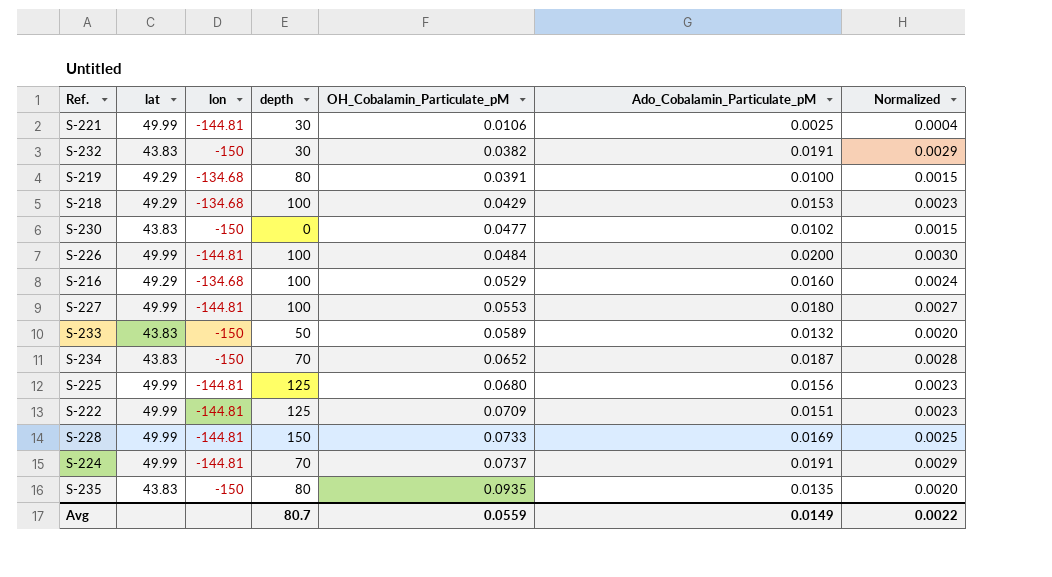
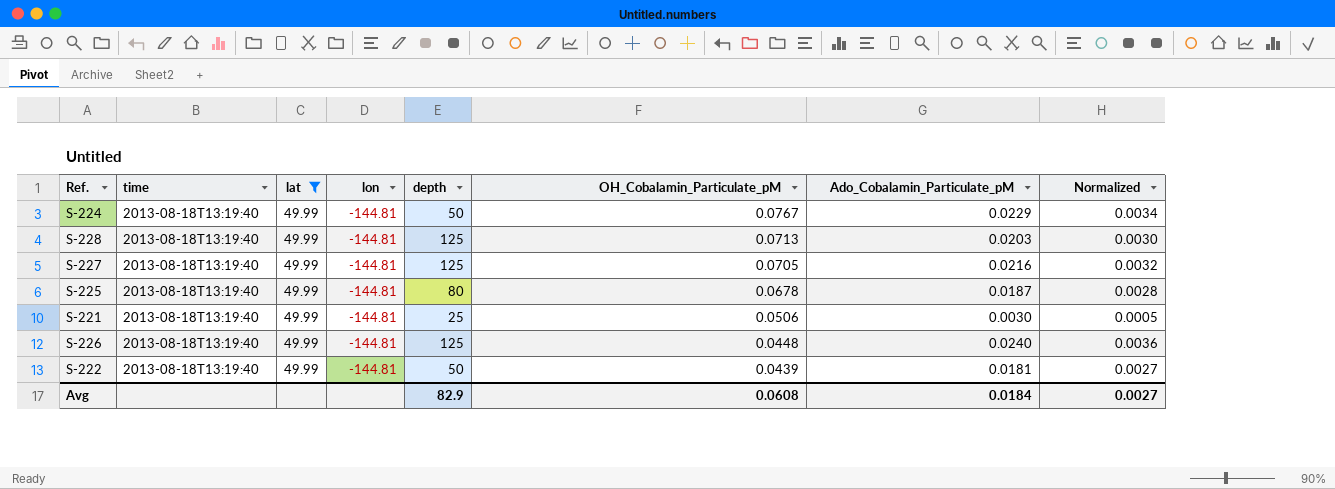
filter: none -> lat = 49.99
row order: OH_Cobalamin_Particulate_pM ascending -> OH_Cobalamin_Particulate_pM descending
column time | position: none -> 2
S-224 | depth: 70 -> 50
S-224 | OH_Cobalamin_Particulate_pM: 0.0737 -> 0.0767
S-224 | Ado_Cobalamin_Particulate_pM: 0.0191 -> 0.0229
S-224 | Normalized: 0.0029 -> 0.0034
S-228 | depth: 150 -> 125
S-228 | OH_Cobalamin_Particulate_pM: 0.0733 -> 0.0713
S-228 | Ado_Cobalamin_Particulate_pM: 0.0169 -> 0.0203
S-228 | Normalized: 0.0025 -> 0.0030
S-227 | depth: 100 -> 125
S-227 | OH_Cobalamin_Particulate_pM: 0.0553 -> 0.0705
S-227 | Ado_Cobalamin_Particulate_pM: 0.0180 -> 0.0216
S-227 | Normalized: 0.0027 -> 0.0032
S-225 | depth: 125 -> 80
S-225 | OH_Cobalamin_Particulate_pM: 0.0680 -> 0.0678
S-225 | Ado_Cobalamin_Particulate_pM: 0.0156 -> 0.0187
S-225 | Normalized: 0.0023 -> 0.0028
S-221 | depth: 30 -> 25
S-221 | OH_Cobalamin_Particulate_pM: 0.0106 -> 0.0506
S-221 | Ado_Cobalamin_Particulate_pM: 0.0025 -> 0.0030
S-221 | Normalized: 0.0004 -> 0.0005
S-226 | depth: 100 -> 125
S-226 | OH_Cobalamin_Particulate_pM: 0.0484 -> 0.0448
S-226 | Ado_Cobalamin_Particulate_pM: 0.0200 -> 0.0240
S-226 | Normalized: 0.0030 -> 0.0036
S-222 | depth: 125 -> 50
S-222 | OH_Cobalamin_Particulate_pM: 0.0709 -> 0.0439
S-222 | Ado_Cobalamin_Particulate_pM: 0.0151 -> 0.0181
S-222 | Normalized: 0.0023 -> 0.0027
Avg | depth: 80.7 -> 82.9
Avg | OH_Cobalamin_Particulate_pM: 0.0559 -> 0.0608
Avg | Ado_Cobalamin_Particulate_pM: 0.0149 -> 0.0184
Avg | Normalized: 0.0022 -> 0.0027

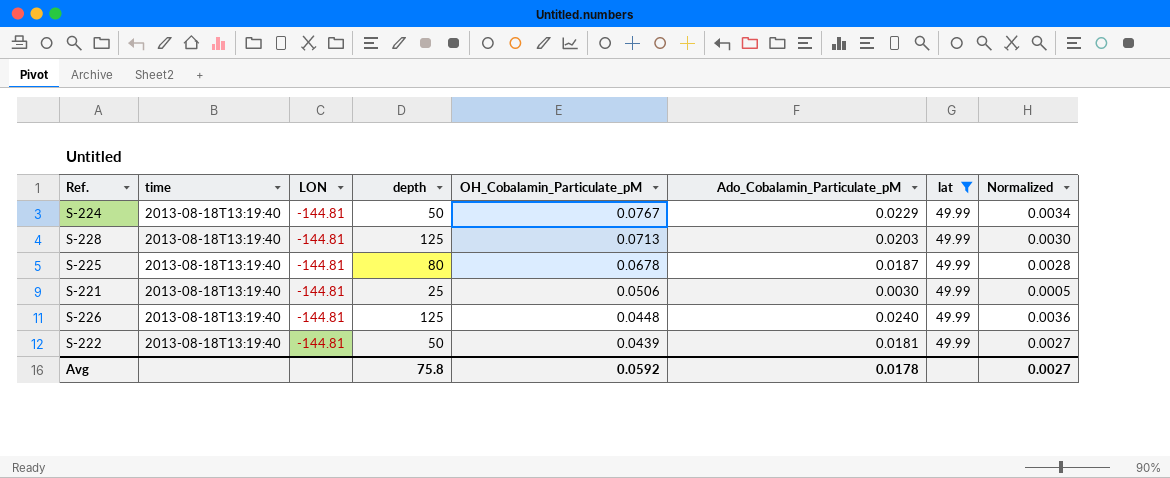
column name: lon -> LON
column lat | position: 3 -> 7
row S-227: 2013-08-18T13:19:40 | 49.99 | -144.81 | 125 | 0.0705 | 0.0216 | 0.0032 -> none
Avg | depth: 82.9 -> 75.8
Avg | OH_Cobalamin_Particulate_pM: 0.0608 -> 0.0592
Avg | Ado_Cobalamin_Particulate_pM: 0.0184 -> 0.0178

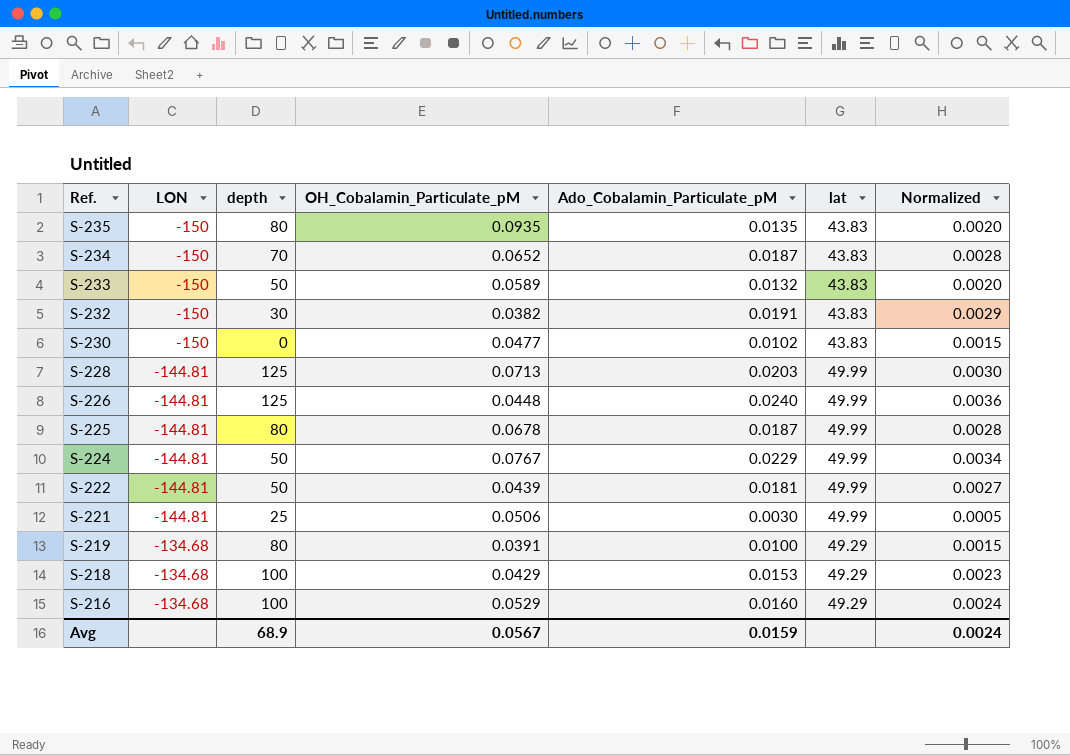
filter: lat = 49.99 -> none
row order: OH_Cobalamin_Particulate_pM descending -> Ref. descending
column time | position: 2 -> none
Avg | depth: 75.8 -> 68.9
Avg | OH_Cobalamin_Particulate_pM: 0.0592 -> 0.0567
Avg | Ado_Cobalamin_Particulate_pM: 0.0178 -> 0.0159
Avg | Normalized: 0.0027 -> 0.0024

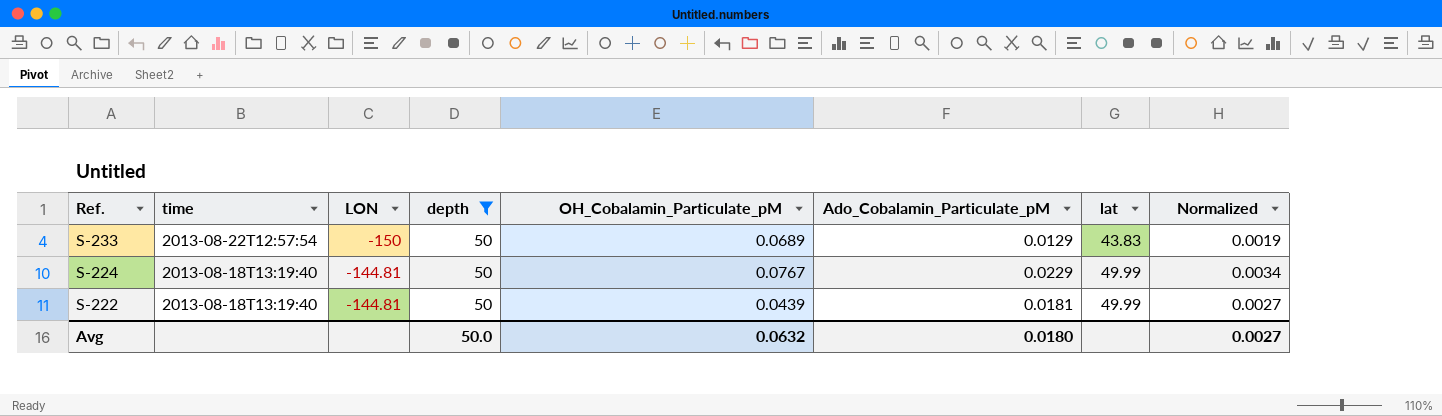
filter: none -> depth = 50
column time | position: none -> 2
S-233 | OH_Cobalamin_Particulate_pM: 0.0589 -> 0.0689
S-233 | Ado_Cobalamin_Particulate_pM: 0.0132 -> 0.0129
S-233 | Normalized: 0.0020 -> 0.0019
Avg | depth: 68.9 -> 50.0
Avg | OH_Cobalamin_Particulate_pM: 0.0567 -> 0.0632
Avg | Ado_Cobalamin_Particulate_pM: 0.0159 -> 0.0180
Avg | Normalized: 0.0024 -> 0.0027

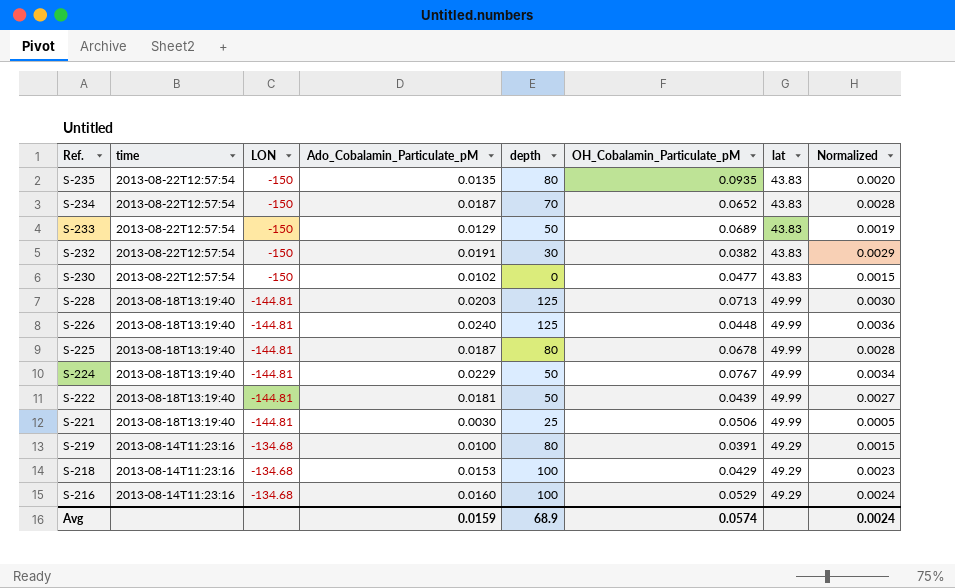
filter: depth = 50 -> none
column Ado_Cobalamin_Particulate_pM | position: 6 -> 4
Avg | Ado_Cobalamin_Particulate_pM: 0.0180 -> 0.0159
Avg | depth: 50.0 -> 68.9
Avg | OH_Cobalamin_Particulate_pM: 0.0632 -> 0.0574
Avg | Normalized: 0.0027 -> 0.0024

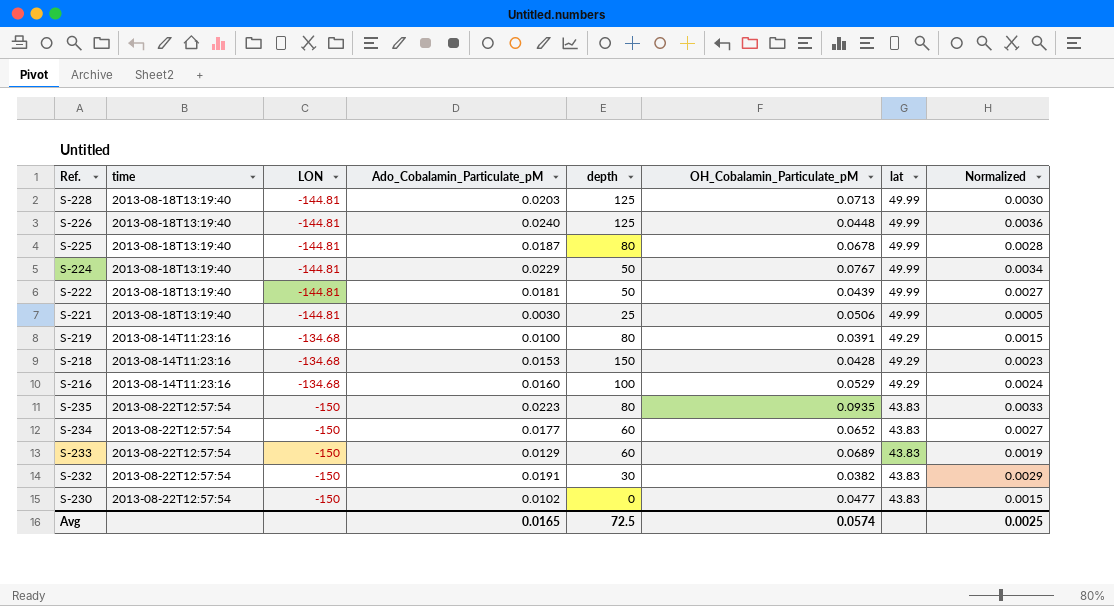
row order: Ref. descending -> lat descending
S-218 | depth: 100 -> 150
S-218 | OH_Cobalamin_Particulate_pM: 0.0429 -> 0.0428
S-235 | Ado_Cobalamin_Particulate_pM: 0.0135 -> 0.0223
S-235 | Normalized: 0.0020 -> 0.0033
S-234 | Ado_Cobalamin_Particulate_pM: 0.0187 -> 0.0177
S-234 | depth: 70 -> 60
S-234 | Normalized: 0.0028 -> 0.0027
S-233 | depth: 50 -> 60
Avg | Ado_Cobalamin_Particulate_pM: 0.0159 -> 0.0165
Avg | depth: 68.9 -> 72.5
Avg | Normalized: 0.0024 -> 0.0025

